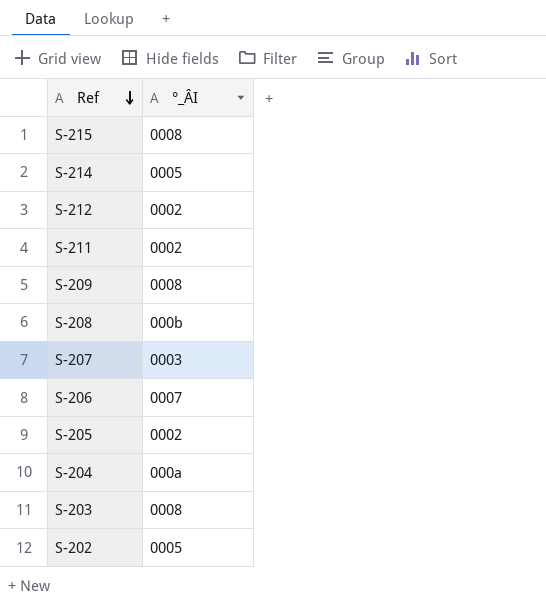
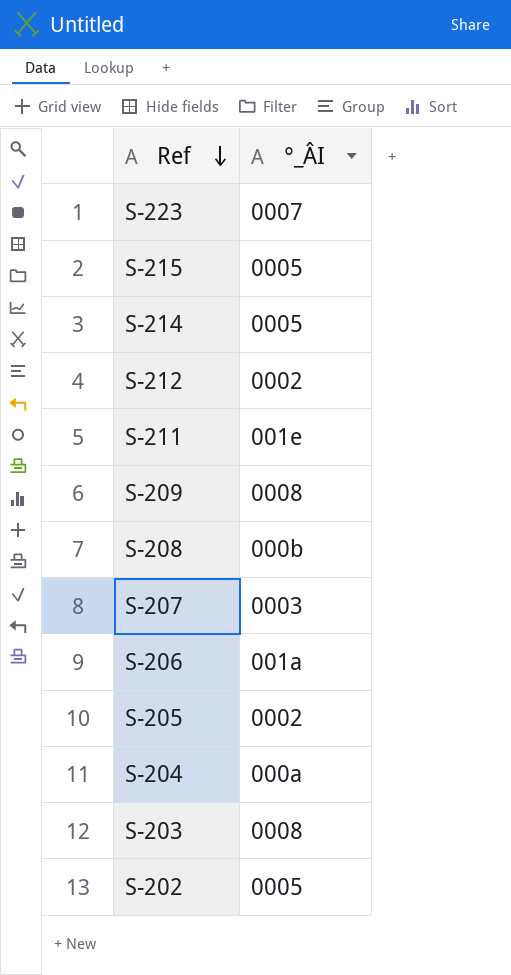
row S-223: none -> 0007
S-215 | °_ÂI: 0008 -> 0005
S-211 | °_ÂI: 0002 -> 001e
S-206 | °_ÂI: 0007 -> 001a

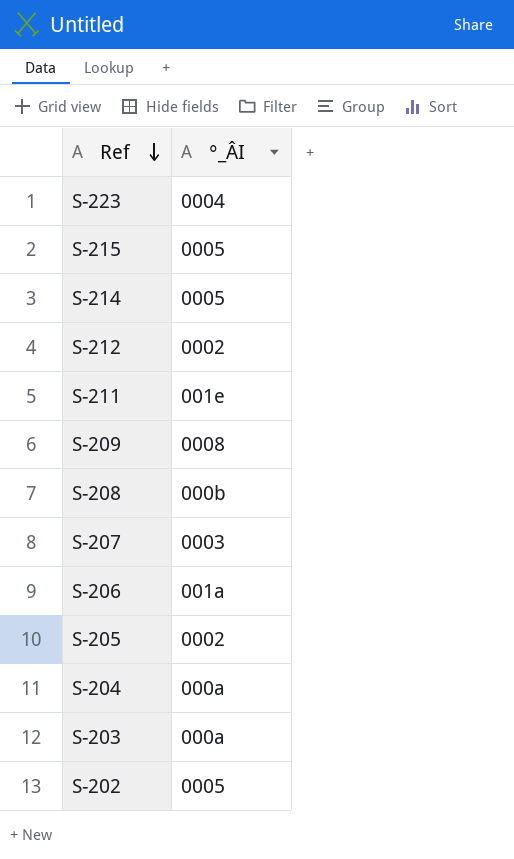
S-223 | °_ÂI: 0007 -> 0004
S-203 | °_ÂI: 0008 -> 000a

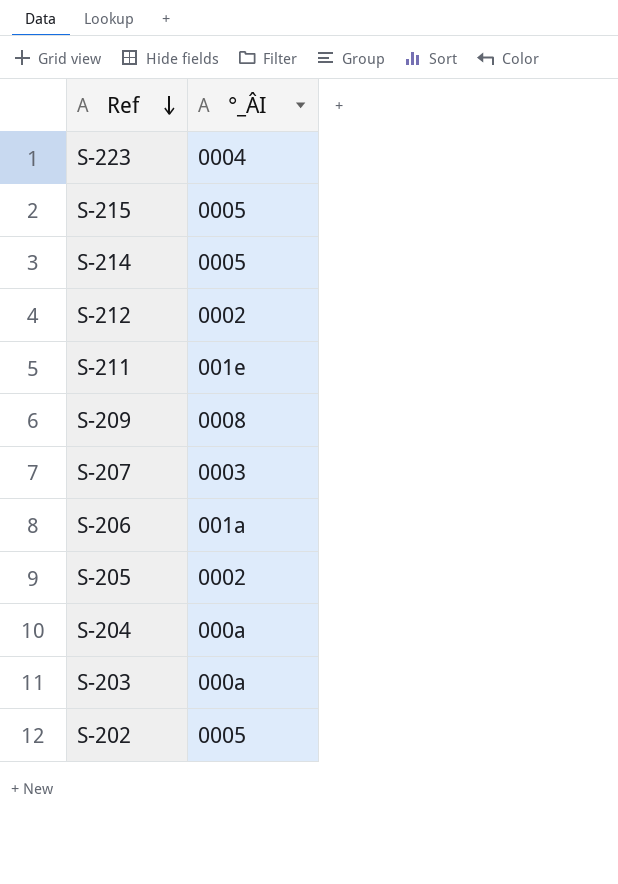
row S-208: 000b -> none

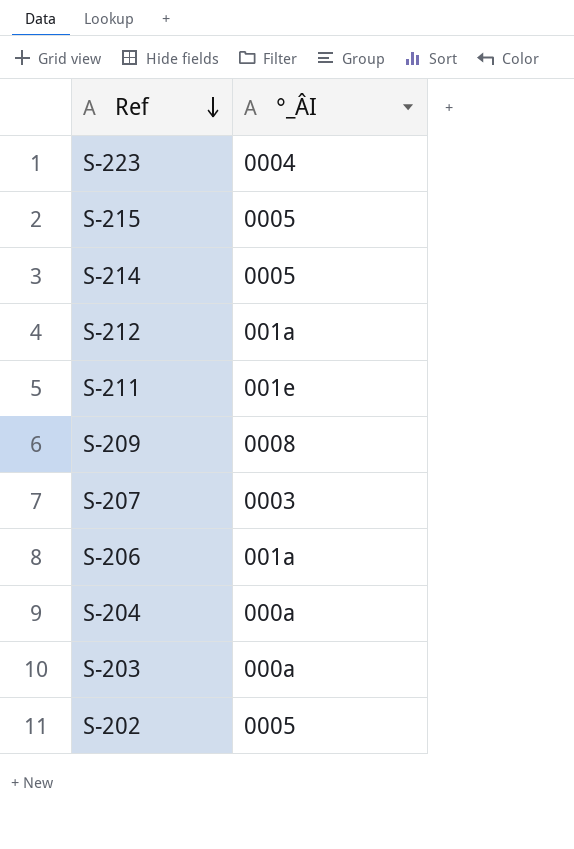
row S-205: 0002 -> none
S-212 | °_ÂI: 0002 -> 001a

